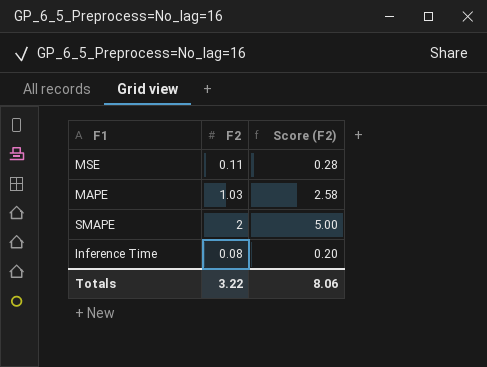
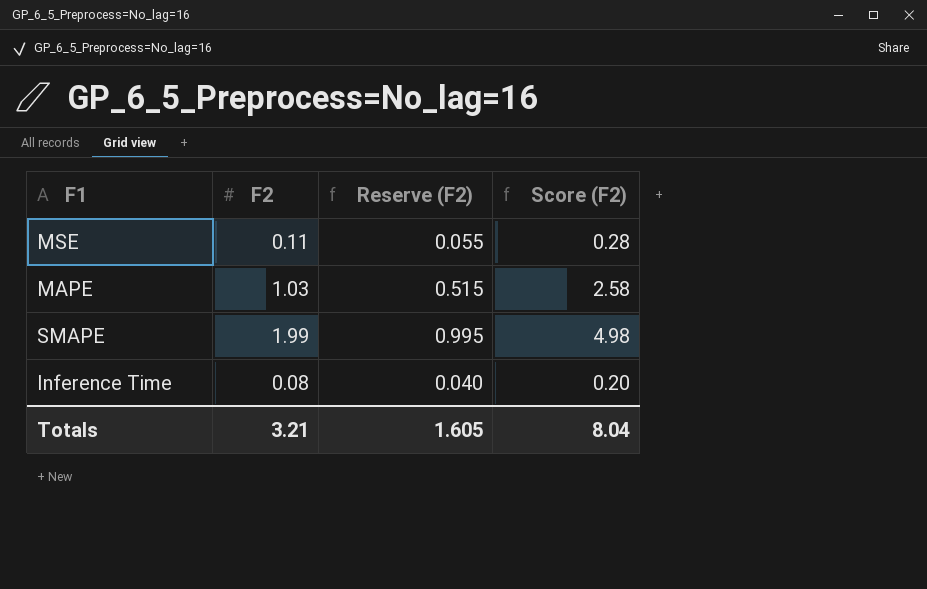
column Reserve (F2) | formula: none -> [F2] * 0.5
SMAPE | F2: 2 -> 1.99
SMAPE | Score (F2): 5.00 -> 4.98
Totals | F2: 3.22 -> 3.21
Totals | Score (F2): 8.06 -> 8.04

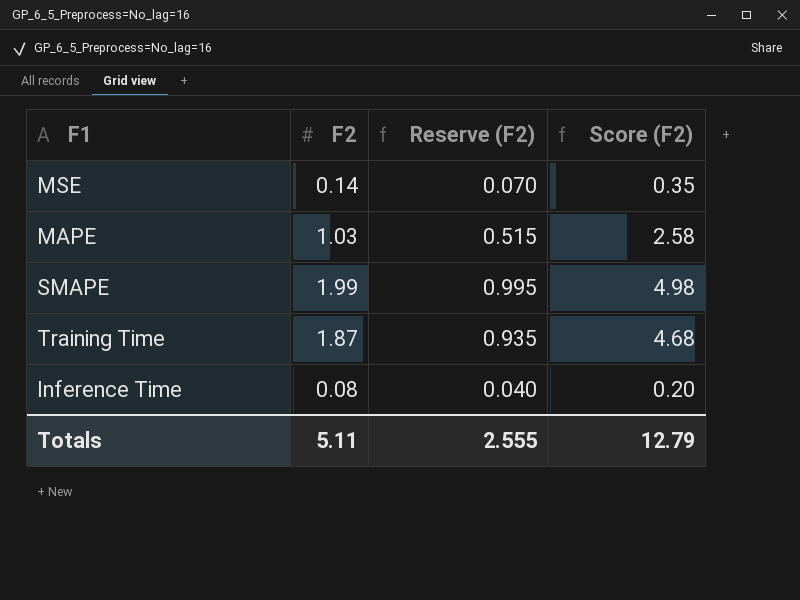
MSE | F2: 0.11 -> 0.14
MSE | Reserve (F2): 0.055 -> 0.070
MSE | Score (F2): 0.28 -> 0.35
row Training Time: none -> 1.87 | 0.935 | 4.68
Totals | F2: 3.21 -> 5.11
Totals | Reserve (F2): 1.605 -> 2.555
Totals | Score (F2): 8.04 -> 12.79

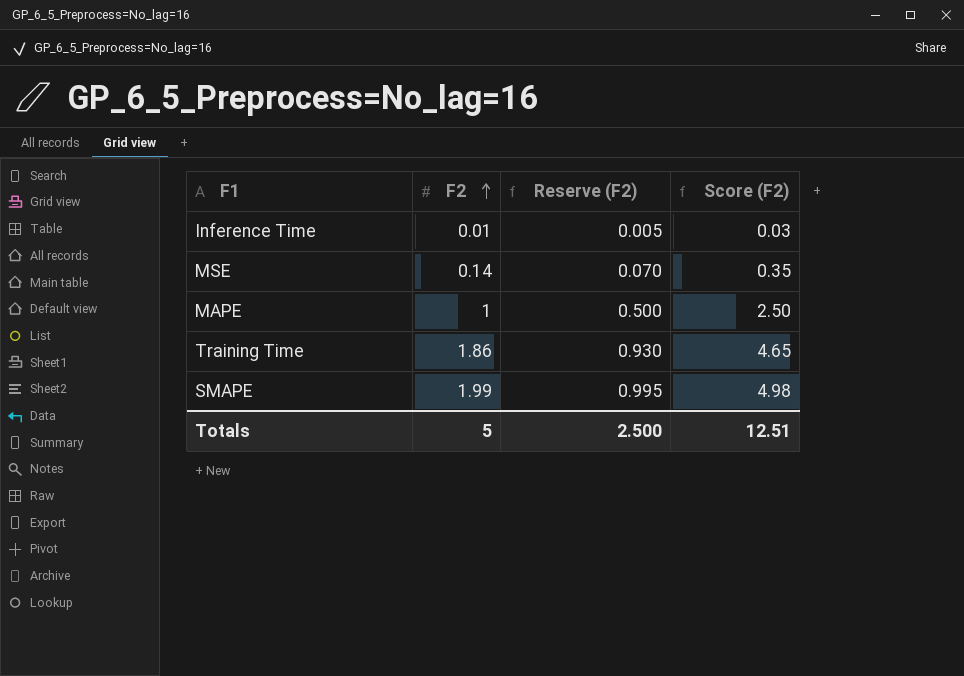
row order: none -> F2 ascending
Inference Time | F2: 0.08 -> 0.01
Inference Time | Reserve (F2): 0.040 -> 0.005
Inference Time | Score (F2): 0.20 -> 0.03
MAPE | F2: 1.03 -> 1
MAPE | Reserve (F2): 0.515 -> 0.500
MAPE | Score (F2): 2.58 -> 2.50
Training Time | F2: 1.87 -> 1.86
Training Time | Reserve (F2): 0.935 -> 0.930
Training Time | Score (F2): 4.68 -> 4.65
Totals | F2: 5.11 -> 5
Totals | Reserve (F2): 2.555 -> 2.500
Totals | Score (F2): 12.79 -> 12.51

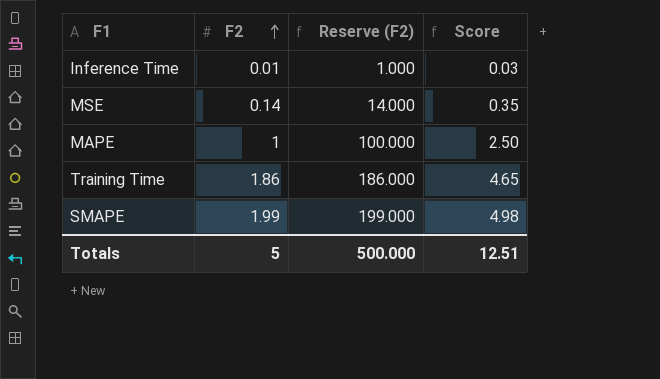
column Reserve (F2) | formula: [F2] * 0.5 -> [F2] * 100
column name: Score (F2) -> Score
Totals | Reserve (F2): 2.500 -> 500.000

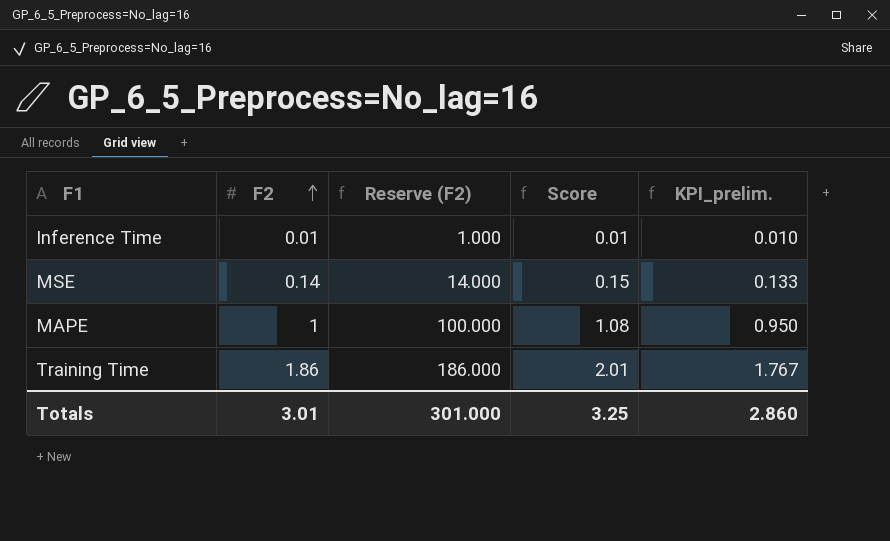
column Score | formula: [F2] * 2.5 -> [F2] * 1.08
column KPI_prelim. | formula: none -> [F2] * 0.95
row SMAPE: 1.99 | 199.000 | 4.98 -> none
Totals | F2: 5 -> 3.01
Totals | Reserve (F2): 500.000 -> 301.000
Totals | Score: 12.51 -> 3.25

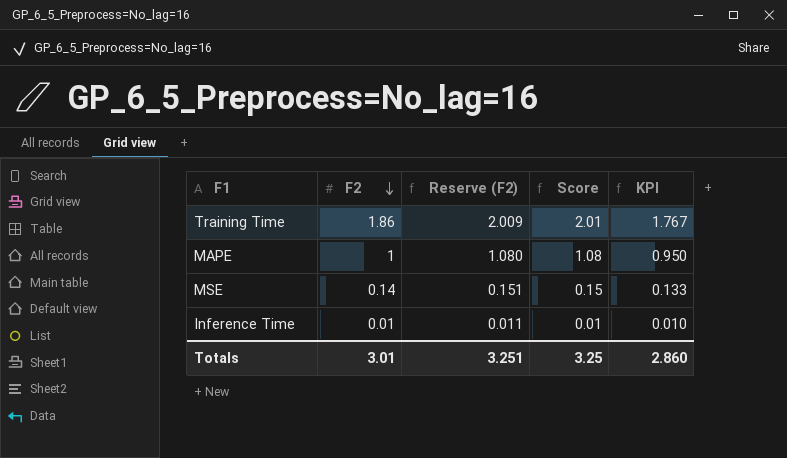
row order: F2 ascending -> F2 descending
column Reserve (F2) | formula: [F2] * 100 -> [F2] * 1.08
column name: KPI_prelim. -> KPI
Totals | Reserve (F2): 301.000 -> 3.251

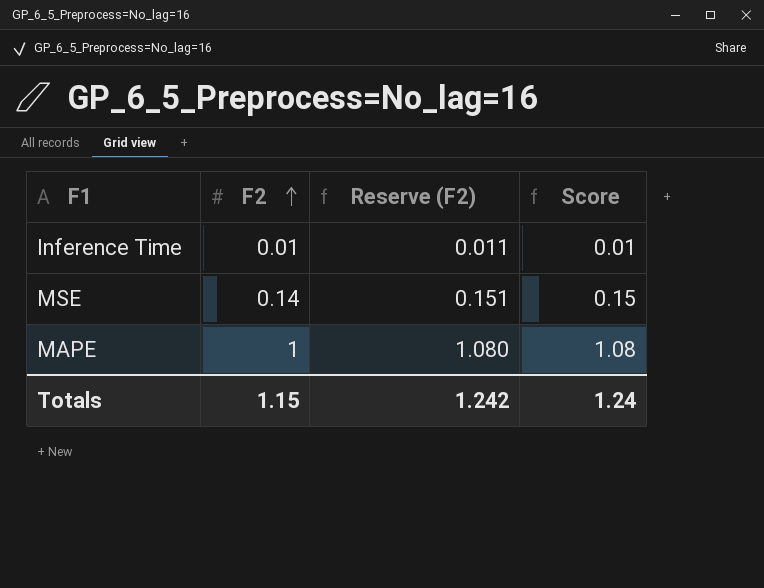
row order: F2 descending -> F2 ascending
column KPI | formula: [F2] * 0.95 -> none
row Training Time: 1.86 | 2.009 | 2.01 | 1.767 -> none
Totals | F2: 3.01 -> 1.15
Totals | Reserve (F2): 3.251 -> 1.242
Totals | Score: 3.25 -> 1.24

